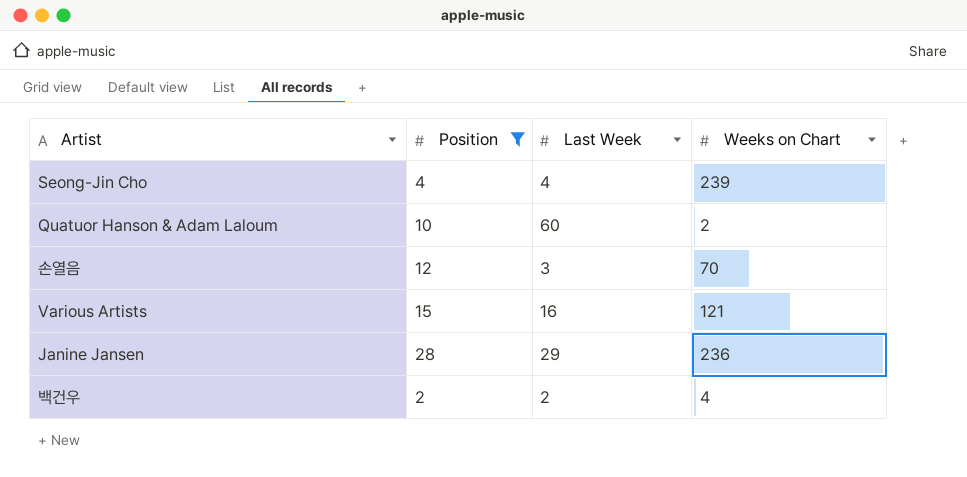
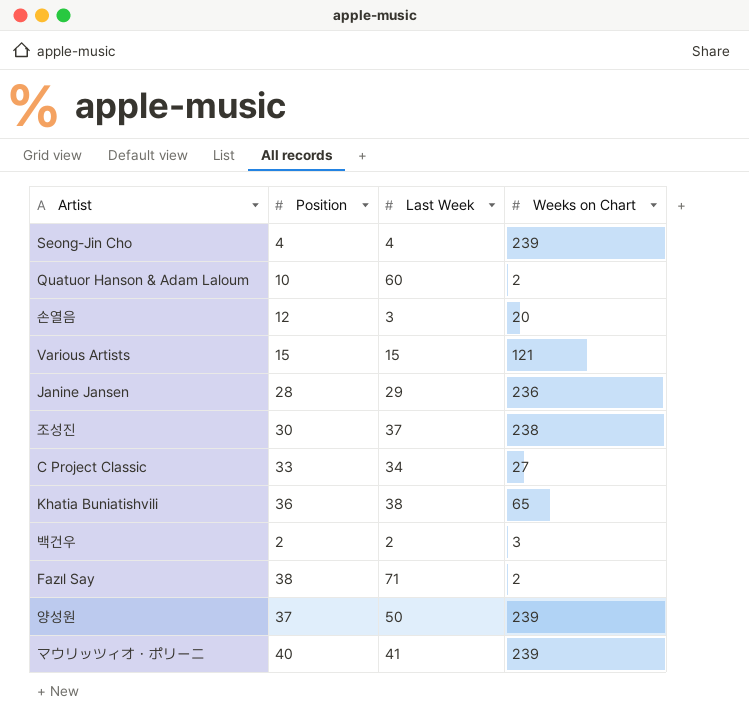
filter: Position <= 28 -> none
손열음 | Weeks on Chart: 70 -> 20
Various Artists | Last Week: 16 -> 15
백건우 | Weeks on Chart: 4 -> 3

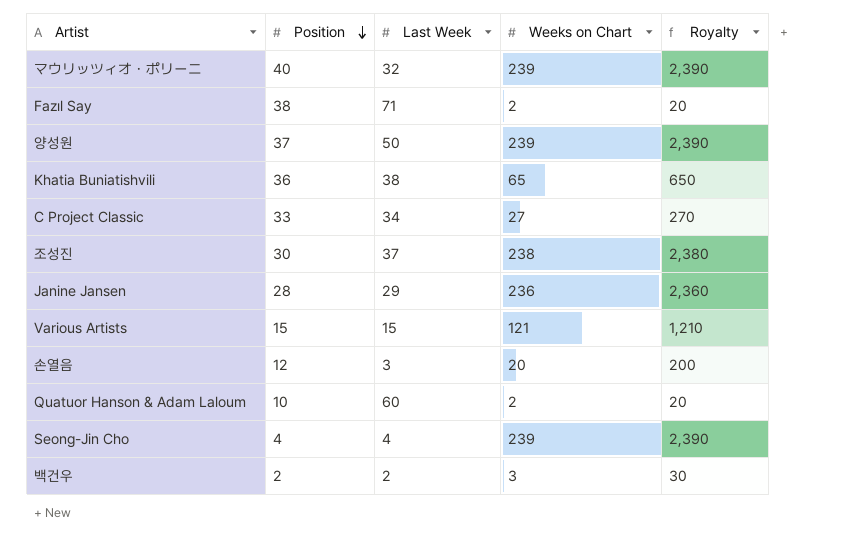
row order: none -> Position descending
column Royalty | formula: none -> [Weeks on Chart] * 10
マウリッツィオ・ポリーニ | Last Week: 41 -> 32

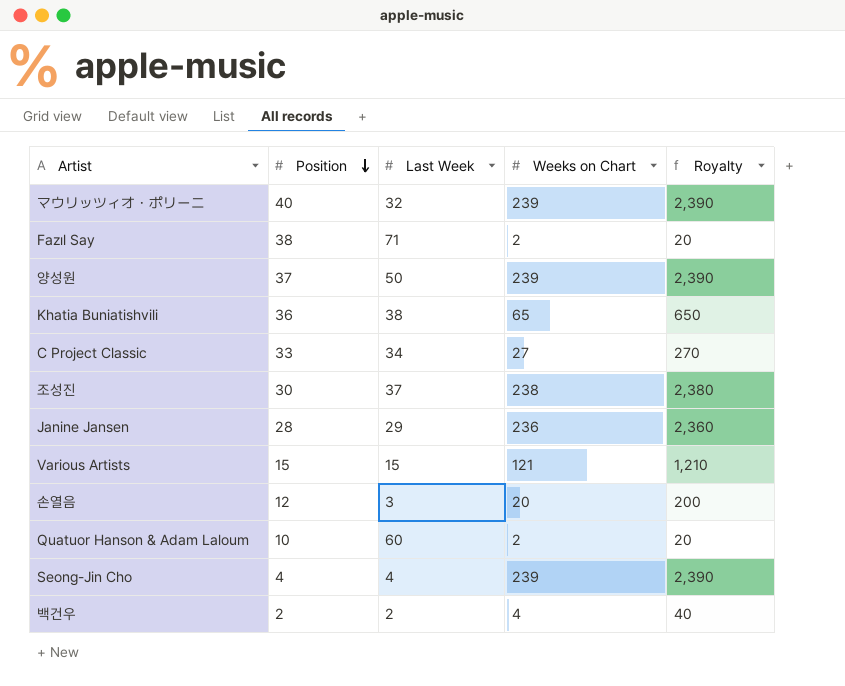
백건우 | Weeks on Chart: 3 -> 4
백건우 | Royalty: 30 -> 40

